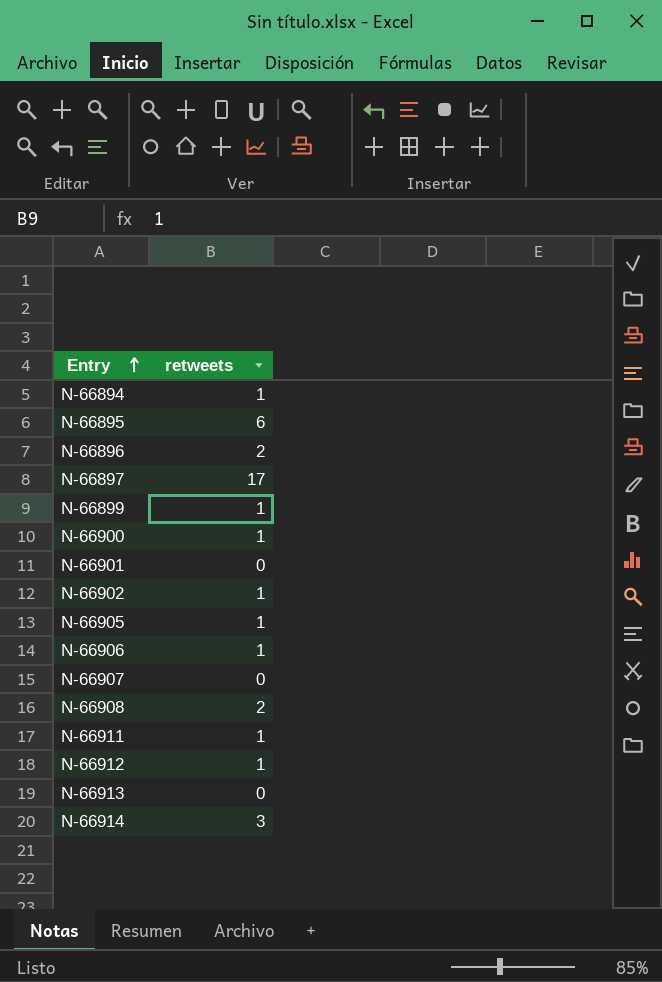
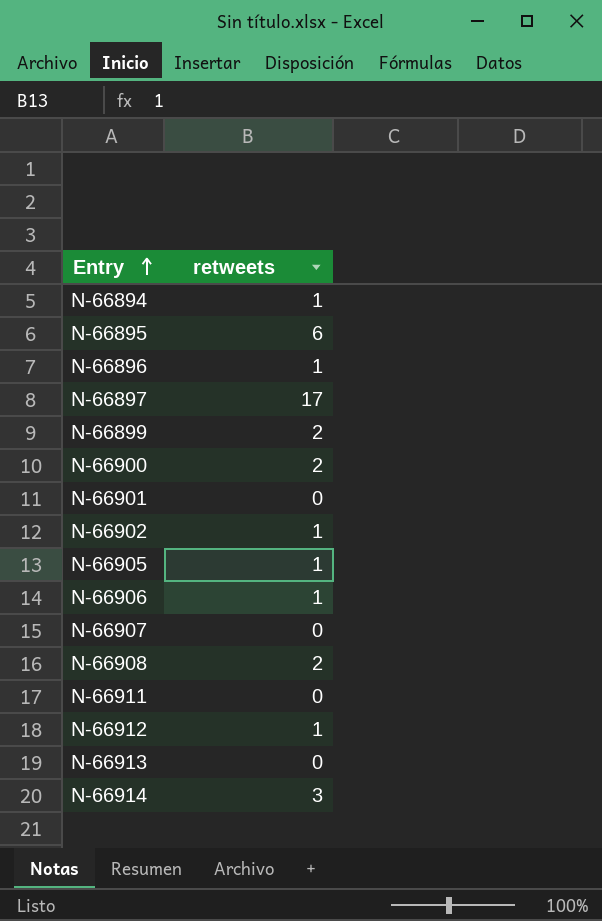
N-66896 | retweets: 2 -> 1
N-66899 | retweets: 1 -> 2
N-66900 | retweets: 1 -> 2
N-66911 | retweets: 1 -> 0

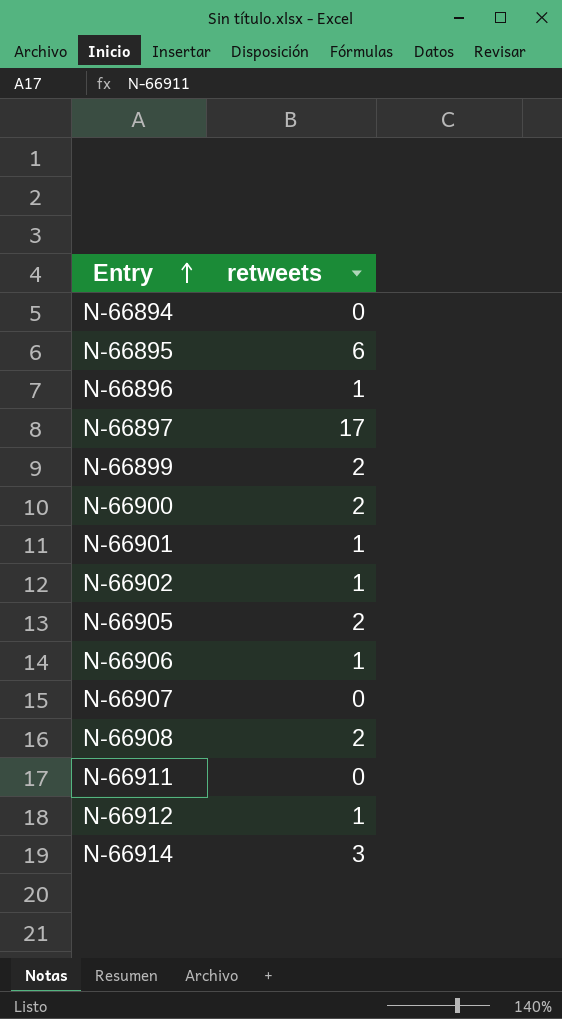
row N-66913: 0 -> none
N-66894 | retweets: 1 -> 0
N-66901 | retweets: 0 -> 1
N-66905 | retweets: 1 -> 2

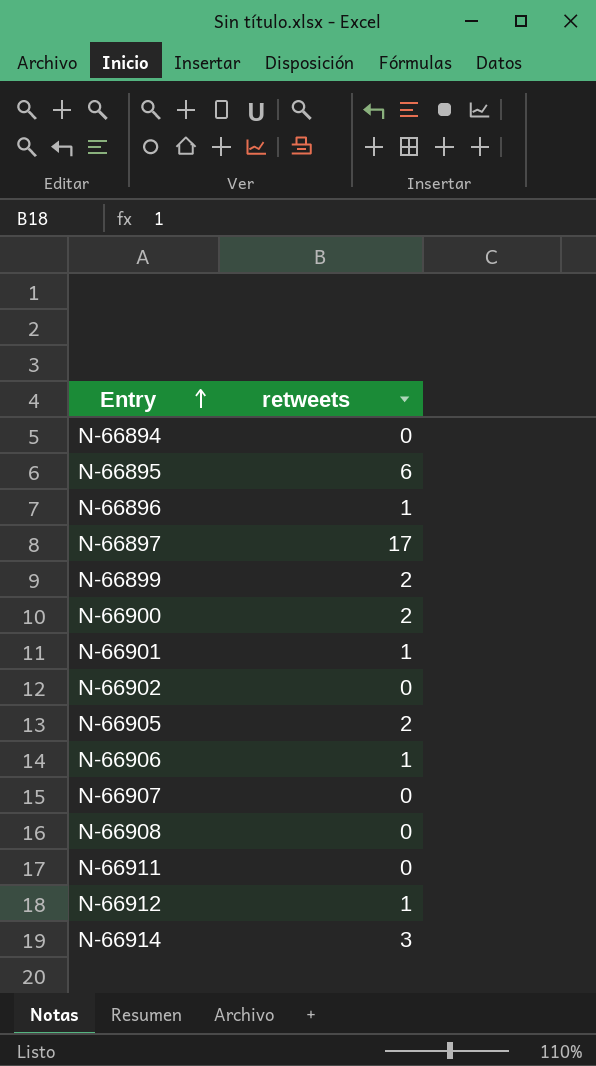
N-66902 | retweets: 1 -> 0
N-66908 | retweets: 2 -> 0

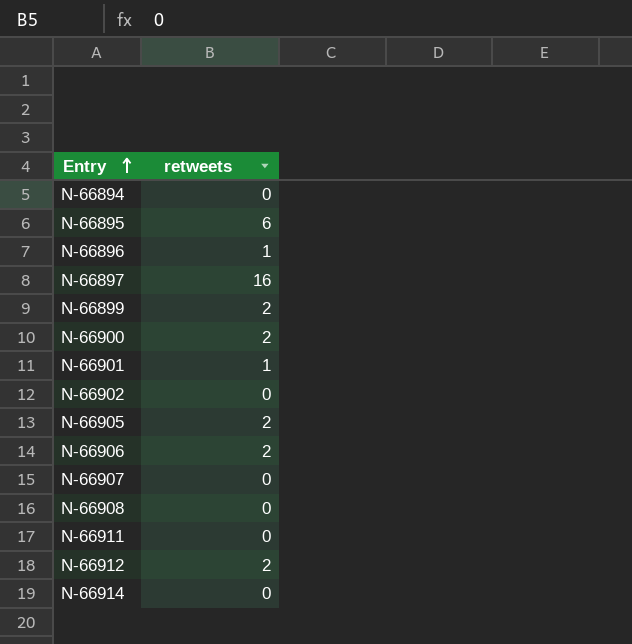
N-66897 | retweets: 17 -> 16
N-66906 | retweets: 1 -> 2
N-66912 | retweets: 1 -> 2
N-66914 | retweets: 3 -> 0

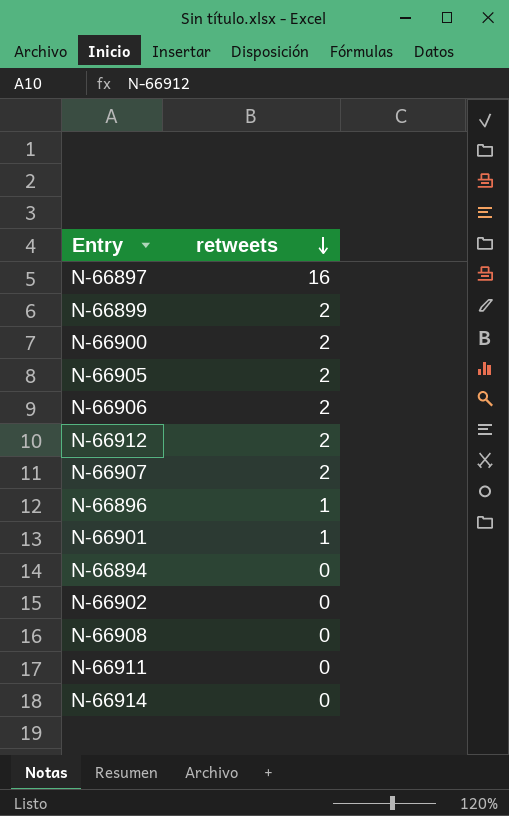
row order: Entry ascending -> retweets descending
row N-66895: 6 -> none
N-66907 | retweets: 0 -> 2

